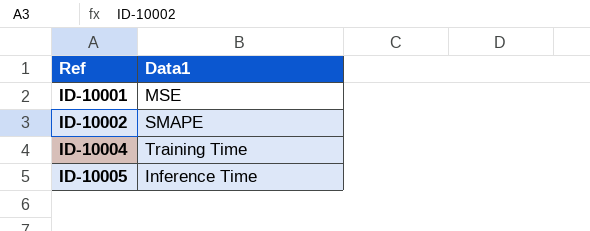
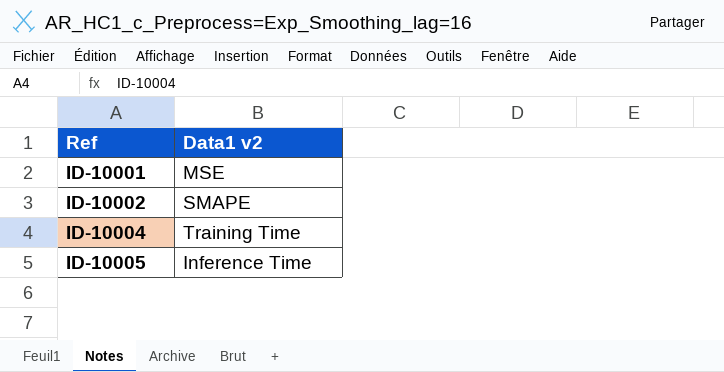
column name: Data1 -> Data1 v2

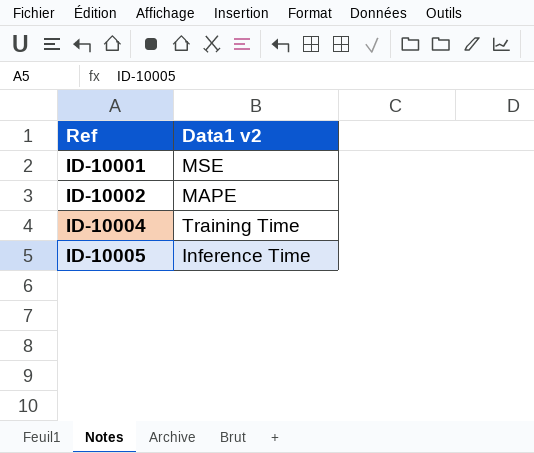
ID-10002 | Data1 v2: SMAPE -> MAPE

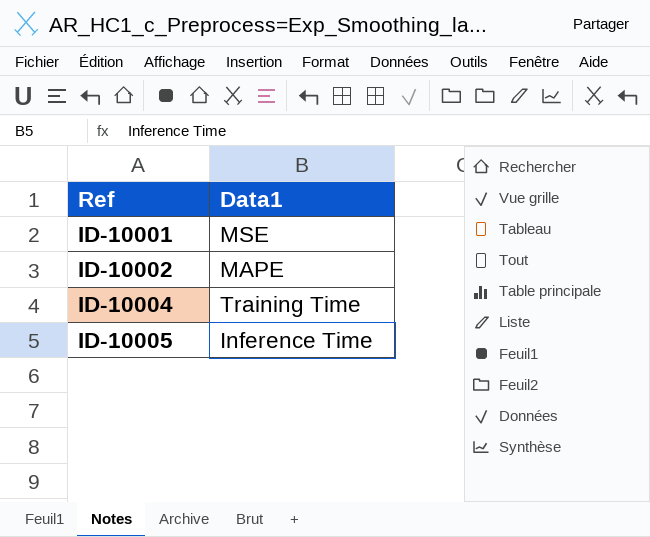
column name: Data1 v2 -> Data1

